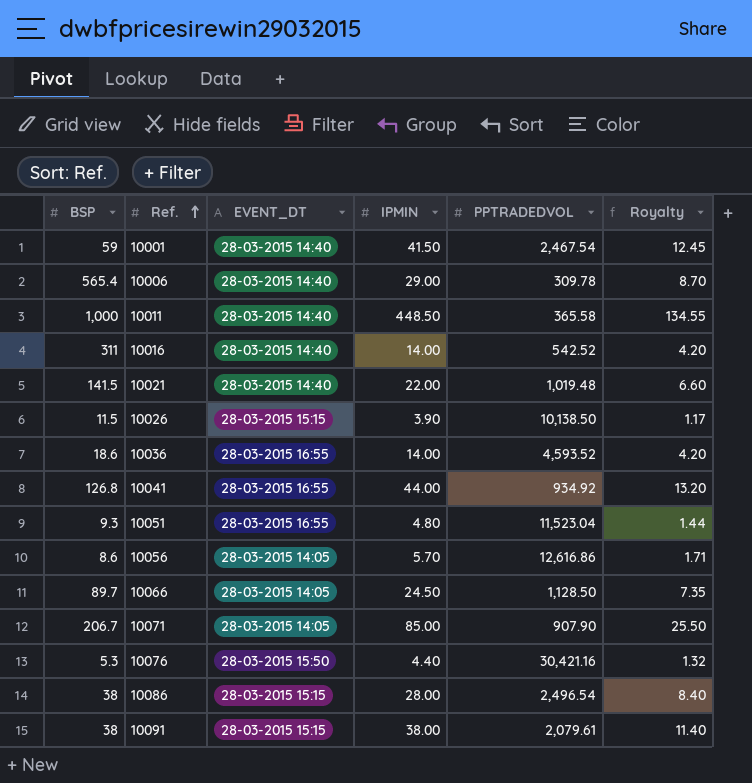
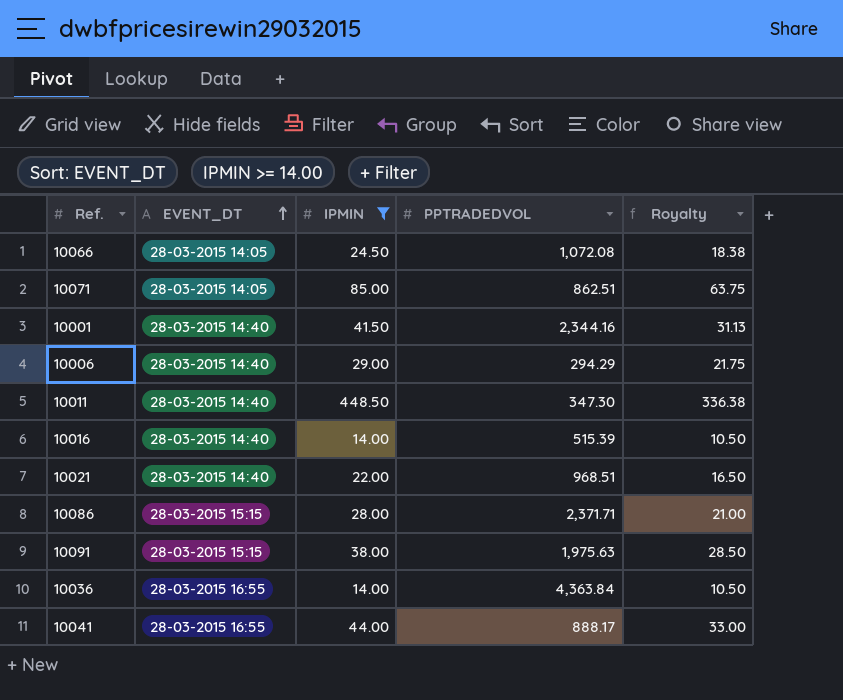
filter: none -> IPMIN >= 14.00
row order: Ref. ascending -> EVENT_DT ascending
column BSP | position: 1 -> none
column Royalty | formula: [IPMIN] * 0.3 -> [IPMIN] * 0.75
10066 | PPTRADEDVOL: 1,128.50 -> 1,072.08
10071 | PPTRADEDVOL: 907.90 -> 862.51
10001 | PPTRADEDVOL: 2,467.54 -> 2,344.16
10006 | PPTRADEDVOL: 309.78 -> 294.29
10011 | PPTRADEDVOL: 365.58 -> 347.30
10016 | PPTRADEDVOL: 542.52 -> 515.39
10021 | PPTRADEDVOL: 1,019.48 -> 968.51
10086 | PPTRADEDVOL: 2,496.54 -> 2,371.71
10091 | PPTRADEDVOL: 2,079.61 -> 1,975.63
10036 | PPTRADEDVOL: 4,593.52 -> 4,363.84
10041 | PPTRADEDVOL: 934.92 -> 888.17

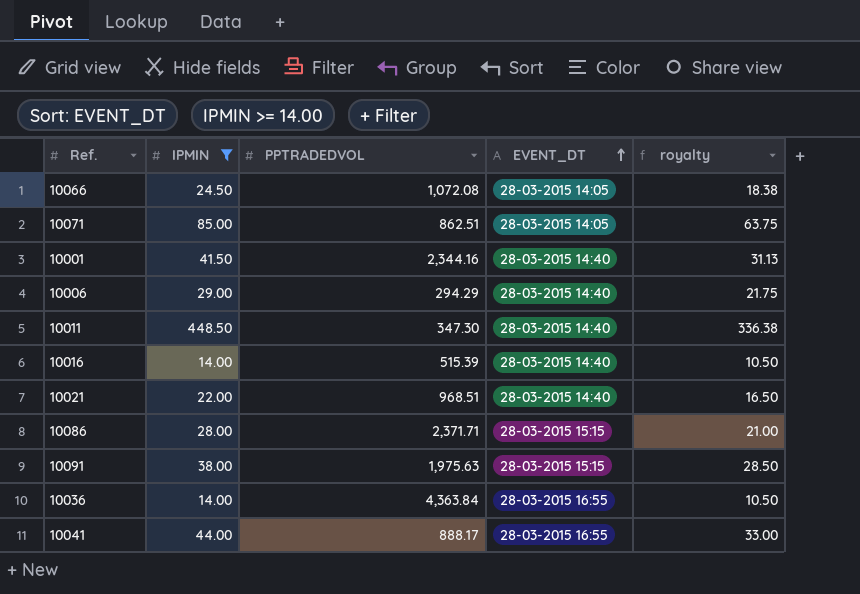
column EVENT_DT | position: 2 -> 4
column name: Royalty -> royalty

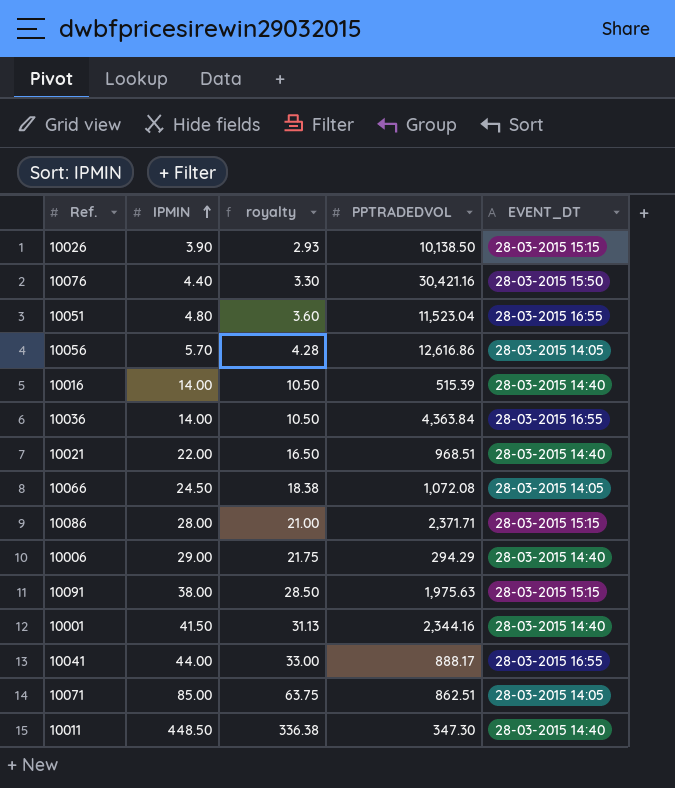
filter: IPMIN >= 14.00 -> none
row order: EVENT_DT ascending -> IPMIN ascending
column royalty | position: 5 -> 3

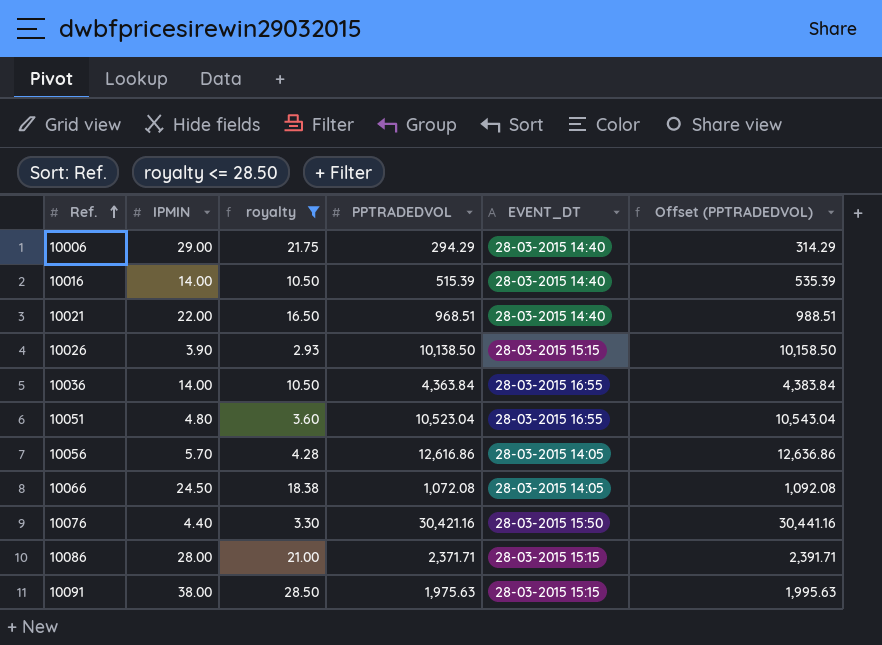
filter: none -> royalty <= 28.50
row order: IPMIN ascending -> Ref. ascending
column Offset (PPTRADEDVOL) | formula: none -> [PPTRADEDVOL] + 20
10051 | PPTRADEDVOL: 11,523.04 -> 10,523.04

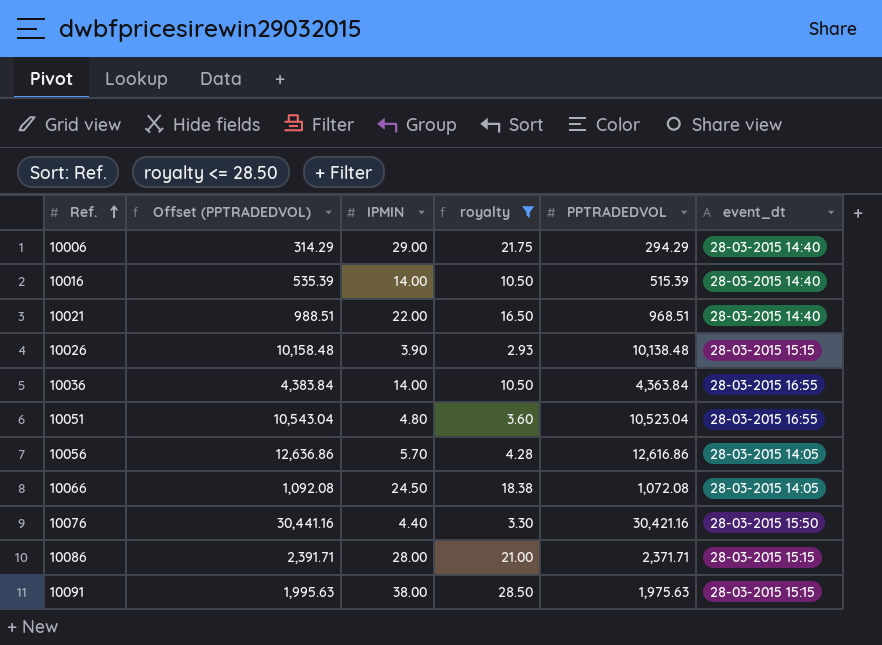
column Offset (PPTRADEDVOL) | position: 6 -> 2
column name: EVENT_DT -> event_dt
10026 | Offset (PPTRADEDVOL): 10,158.50 -> 10,158.48
10026 | PPTRADEDVOL: 10,138.50 -> 10,138.48

